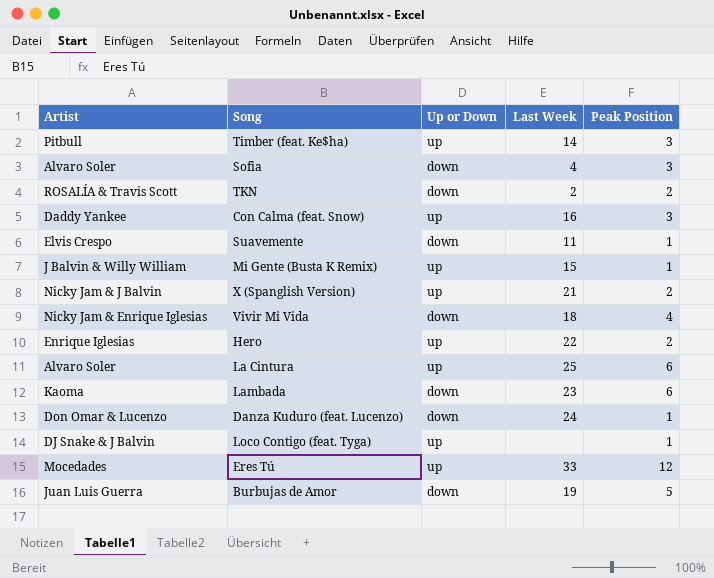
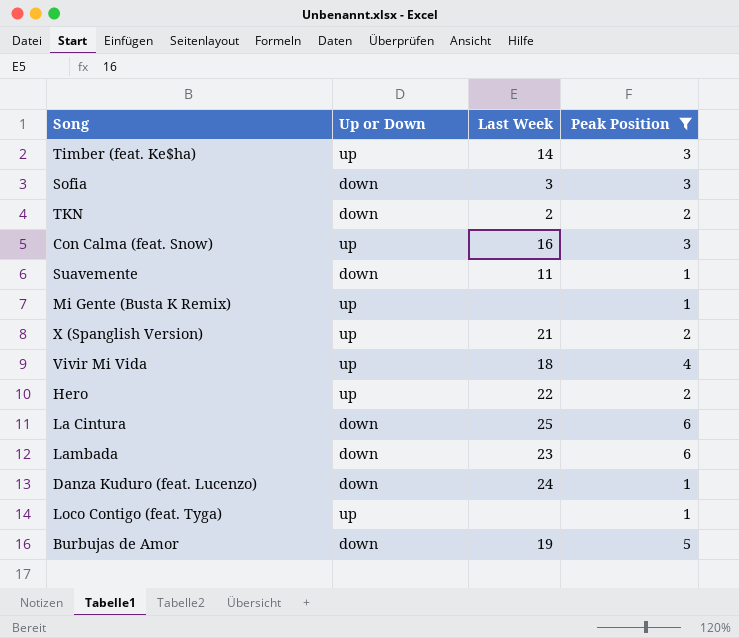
filter: none -> Peak Position != 12
column Artist | position: 1 -> none
Sofia | Last Week: 4 -> 3
Mi Gente (Busta K Remix) | Last Week: 15 -> none
Vivir Mi Vida | Up or Down: down -> up
La Cintura | Up or Down: up -> down

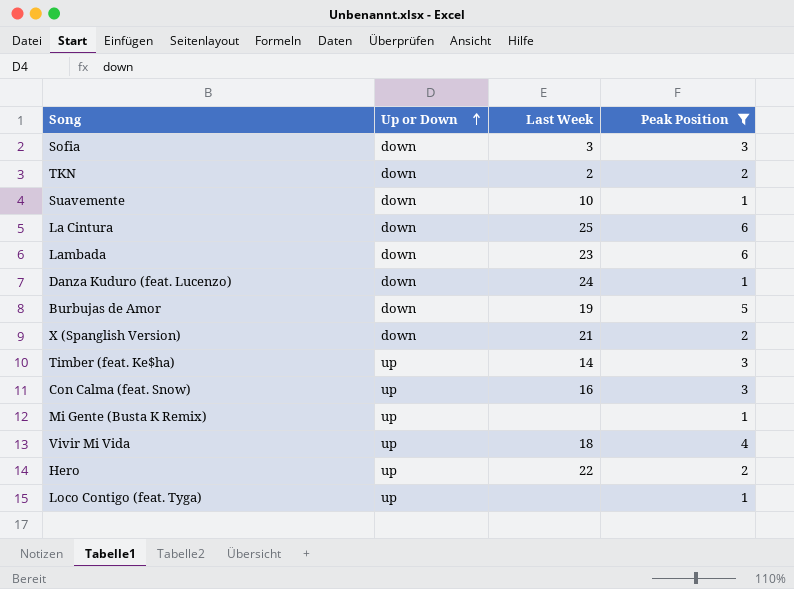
row order: none -> Up or Down ascending
Suavemente | Last Week: 11 -> 10
X (Spanglish Version) | Up or Down: up -> down

